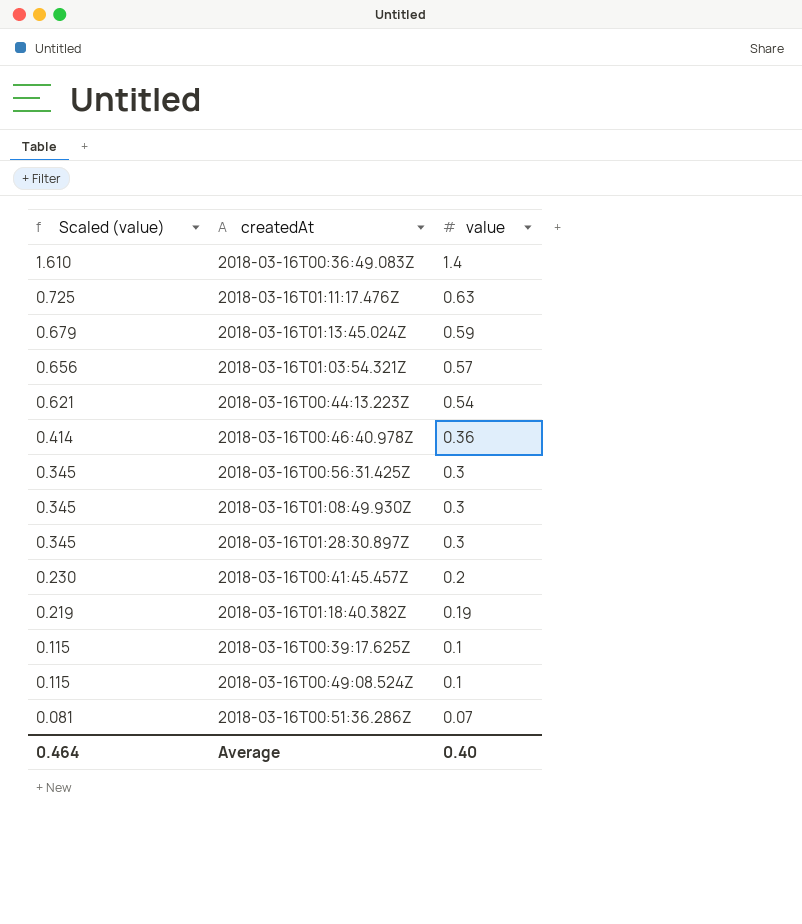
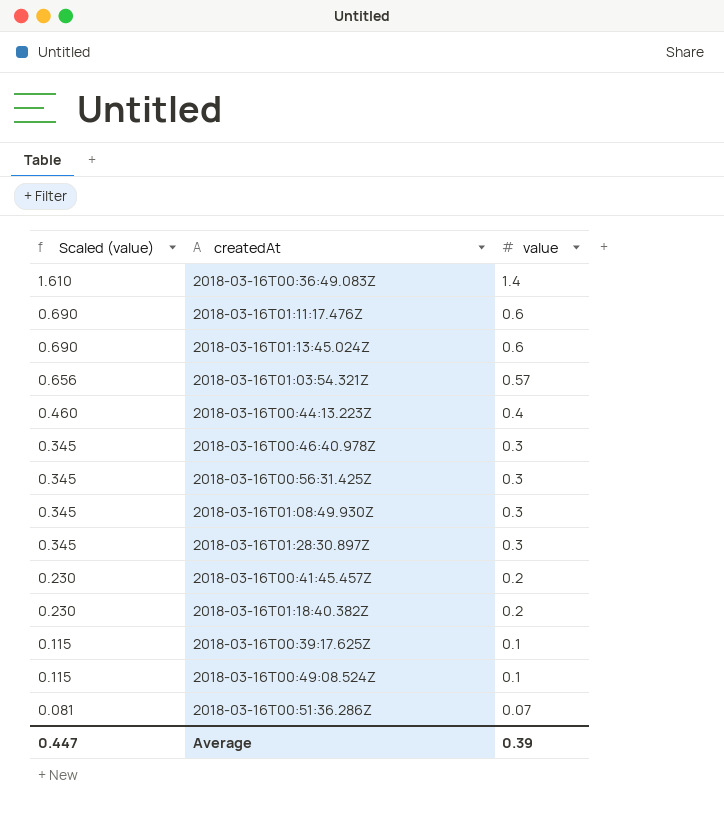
2018-03-16T01:11:17.476Z | Scaled (value): 0.725 -> 0.690
2018-03-16T01:11:17.476Z | value: 0.63 -> 0.6
2018-03-16T01:13:45.024Z | Scaled (value): 0.679 -> 0.690
2018-03-16T01:13:45.024Z | value: 0.59 -> 0.6
2018-03-16T00:44:13.223Z | Scaled (value): 0.621 -> 0.460
2018-03-16T00:44:13.223Z | value: 0.54 -> 0.4
2018-03-16T00:46:40.978Z | Scaled (value): 0.414 -> 0.345
2018-03-16T00:46:40.978Z | value: 0.36 -> 0.3
2018-03-16T01:18:40.382Z | Scaled (value): 0.219 -> 0.230
2018-03-16T01:18:40.382Z | value: 0.19 -> 0.2
Average | Scaled (value): 0.464 -> 0.447
Average | value: 0.40 -> 0.39

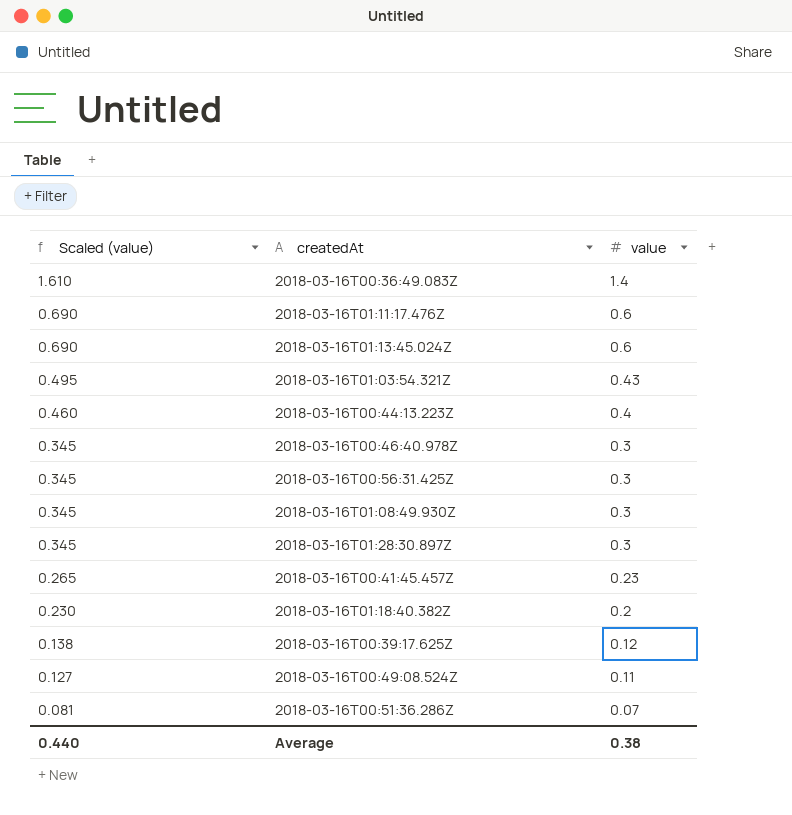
2018-03-16T01:03:54.321Z | Scaled (value): 0.656 -> 0.495
2018-03-16T01:03:54.321Z | value: 0.57 -> 0.43
2018-03-16T00:41:45.457Z | Scaled (value): 0.230 -> 0.265
2018-03-16T00:41:45.457Z | value: 0.2 -> 0.23
2018-03-16T00:39:17.625Z | Scaled (value): 0.115 -> 0.138
2018-03-16T00:39:17.625Z | value: 0.1 -> 0.12
2018-03-16T00:49:08.524Z | Scaled (value): 0.115 -> 0.127
2018-03-16T00:49:08.524Z | value: 0.1 -> 0.11
Average | Scaled (value): 0.447 -> 0.440
Average | value: 0.39 -> 0.38

